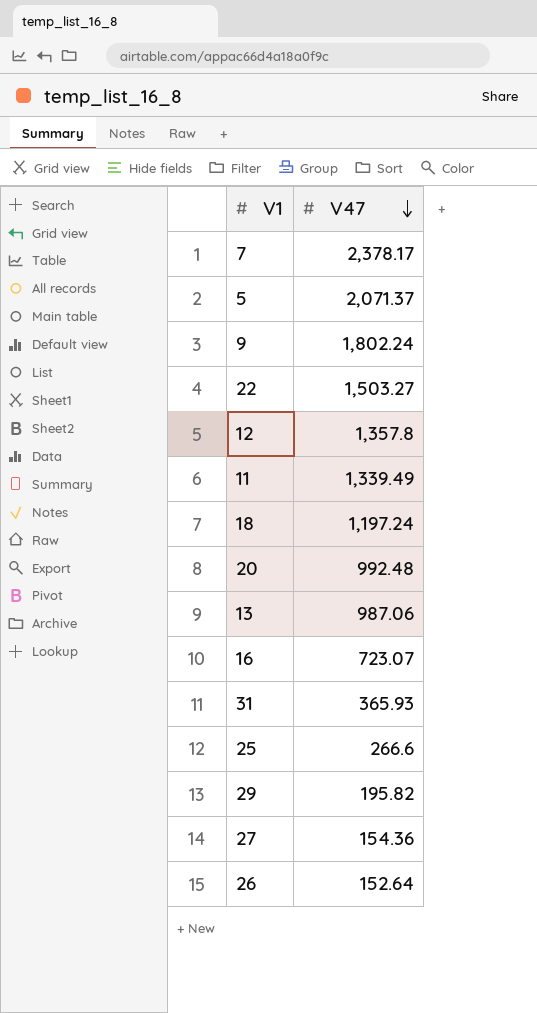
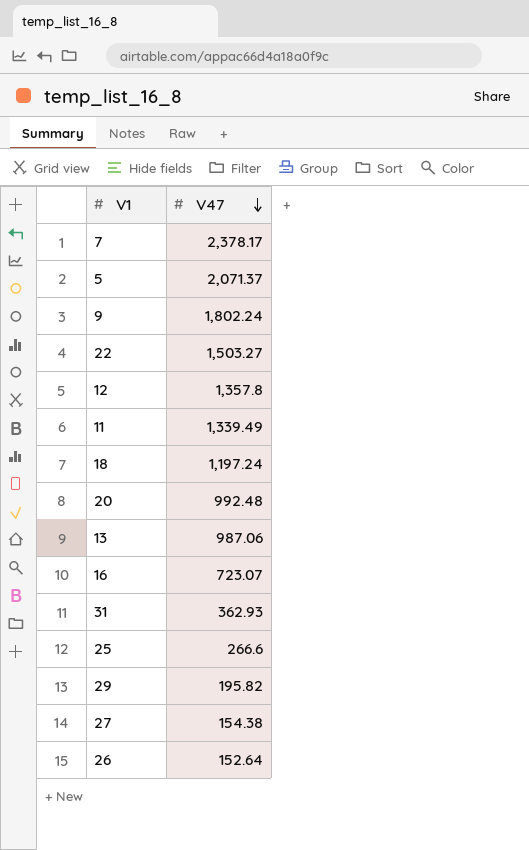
31 | V47: 365.93 -> 362.93
27 | V47: 154.36 -> 154.38

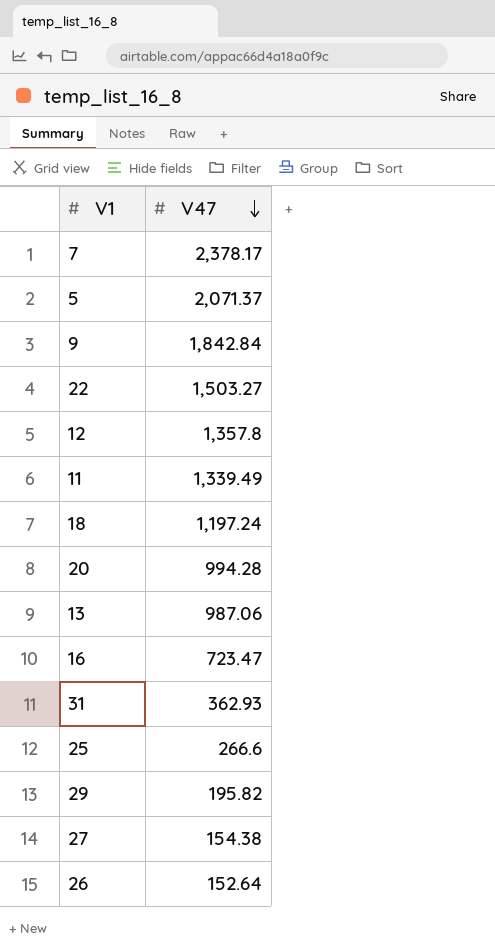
9 | V47: 1,802.24 -> 1,842.84
20 | V47: 992.48 -> 994.28
16 | V47: 723.07 -> 723.47

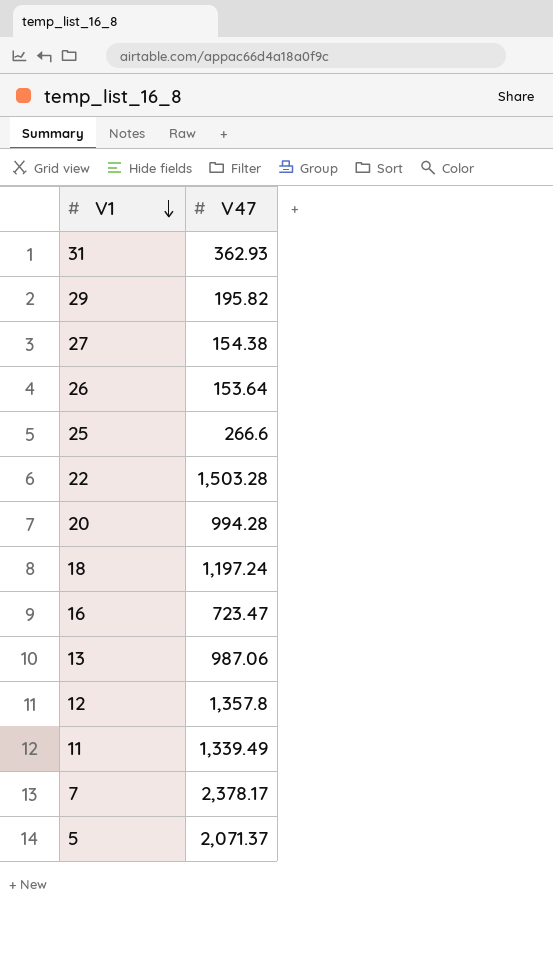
row order: V47 descending -> V1 descending
row 9: 1,842.84 -> none
26 | V47: 152.64 -> 153.64
22 | V47: 1,503.27 -> 1,503.28

